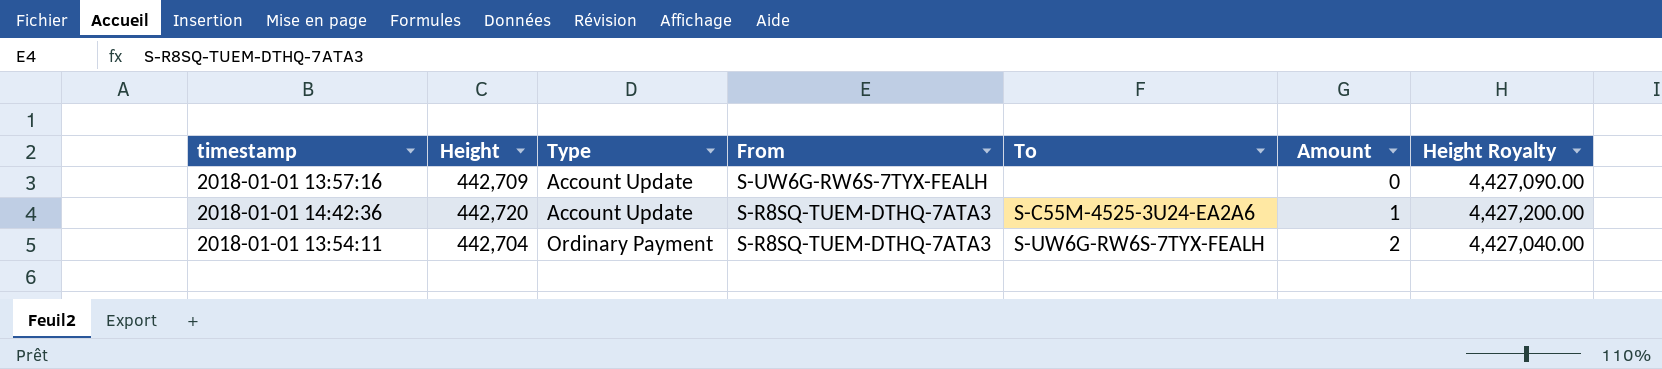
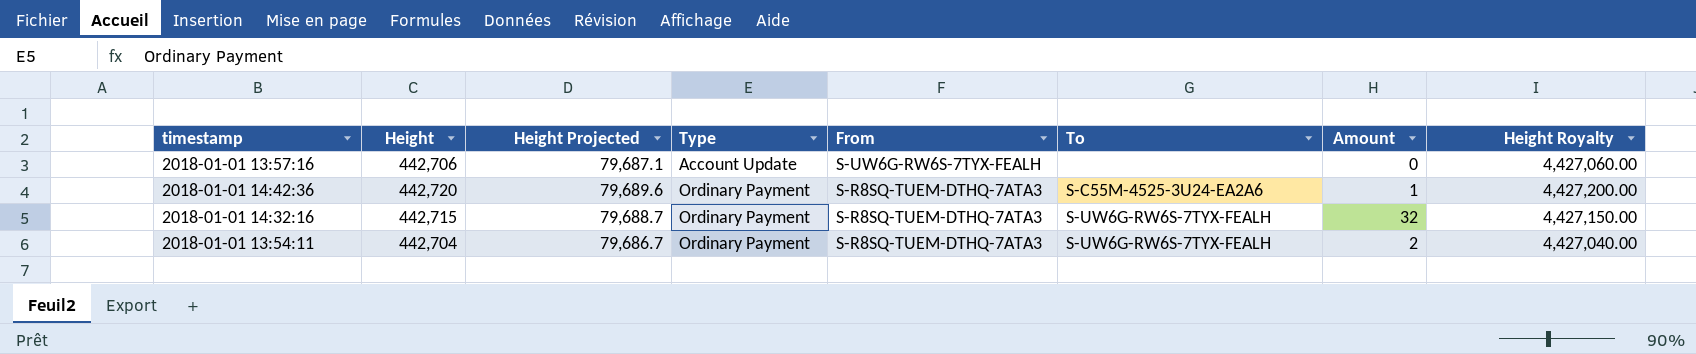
column Height Projected | formula: none -> [Height] * 0.18
2018-01-01 13:57:16 | Height: 442,709 -> 442,706
2018-01-01 13:57:16 | Height Royalty: 4,427,090.00 -> 4,427,060.00
2018-01-01 14:42:36 | Type: Account Update -> Ordinary Payment
row 2018-01-01 14:32:16: none -> 442,715 | 79,688.7 | Ordinary Payment | S-R8SQ-TUEM-DTHQ-7ATA3 | S-UW6G-RW6S-7TYX-FEALH | 32 | 4,427,150.00

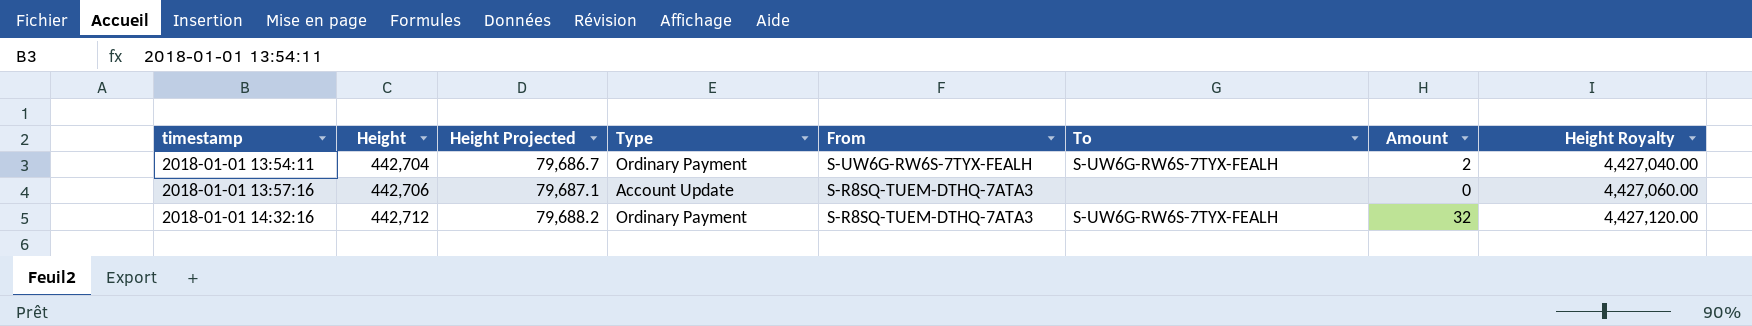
row order: Type ascending -> timestamp ascending
row 2018-01-01 14:42:36: 442,720 | 79,689.6 | Ordinary Payment | S-R8SQ-TUEM-DTHQ-7ATA3 | S-C55M-4525-3U24-EA2A6 | 1 | 4,427,200.00 -> none
2018-01-01 13:54:11 | From: S-R8SQ-TUEM-DTHQ-7ATA3 -> S-UW6G-RW6S-7TYX-FEALH
2018-01-01 13:57:16 | From: S-UW6G-RW6S-7TYX-FEALH -> S-R8SQ-TUEM-DTHQ-7ATA3
2018-01-01 14:32:16 | Height: 442,715 -> 442,712
2018-01-01 14:32:16 | Height Projected: 79,688.7 -> 79,688.2
2018-01-01 14:32:16 | Height Royalty: 4,427,150.00 -> 4,427,120.00

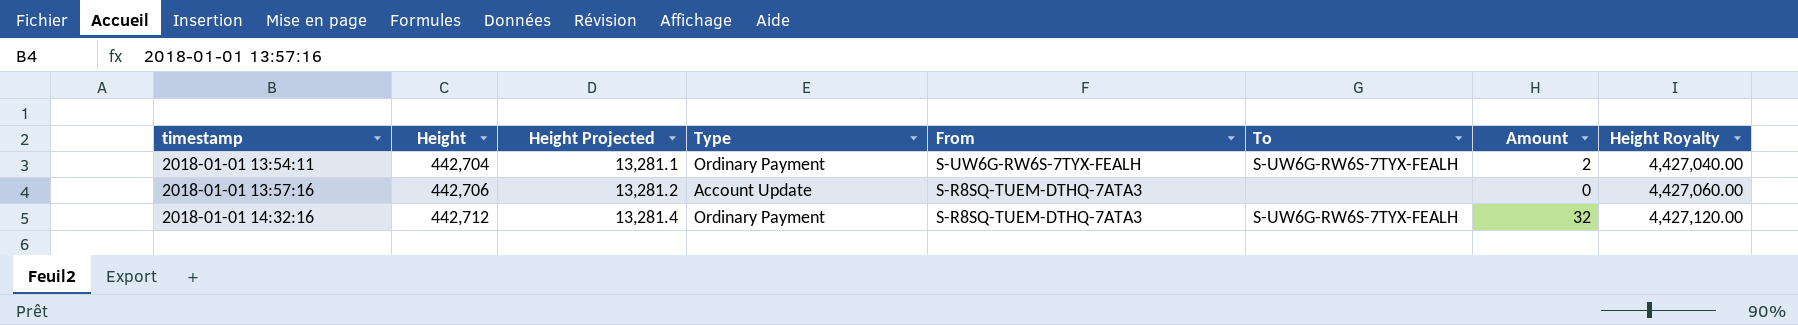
column Height Projected | formula: [Height] * 0.18 -> [Height] * 0.03

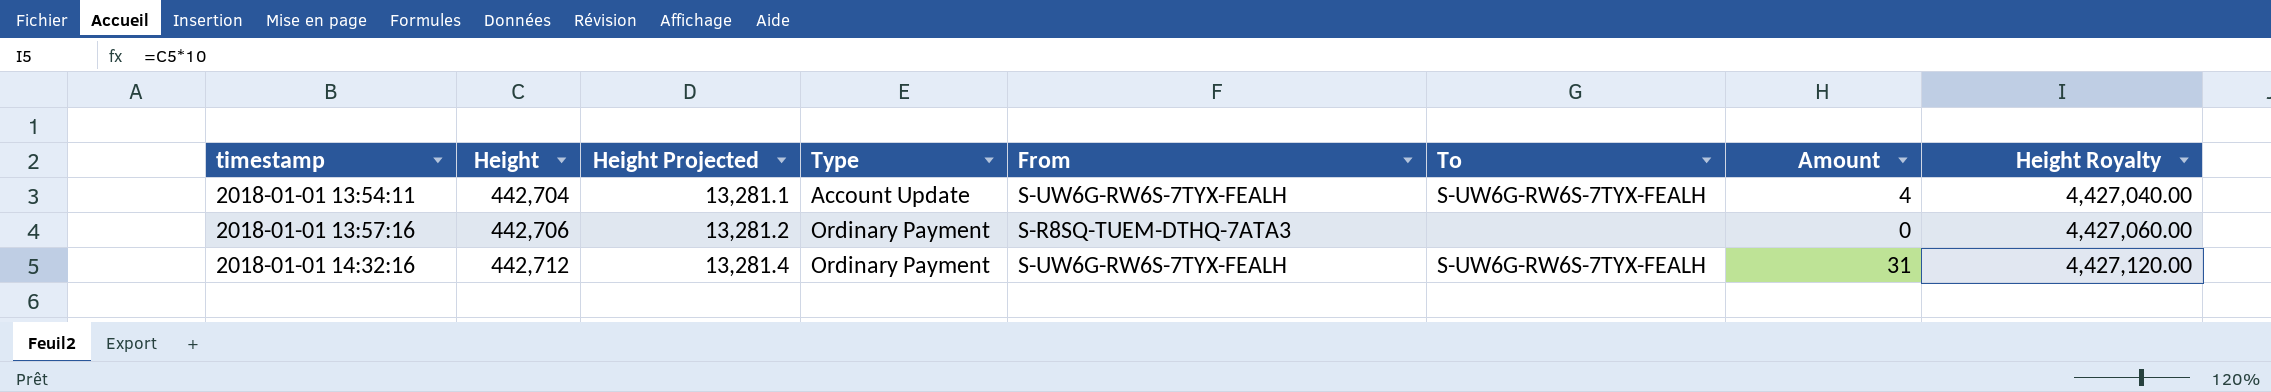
2018-01-01 13:54:11 | Type: Ordinary Payment -> Account Update
2018-01-01 13:54:11 | Amount: 2 -> 4
2018-01-01 13:57:16 | Type: Account Update -> Ordinary Payment
2018-01-01 14:32:16 | From: S-R8SQ-TUEM-DTHQ-7ATA3 -> S-UW6G-RW6S-7TYX-FEALH
2018-01-01 14:32:16 | Amount: 32 -> 31

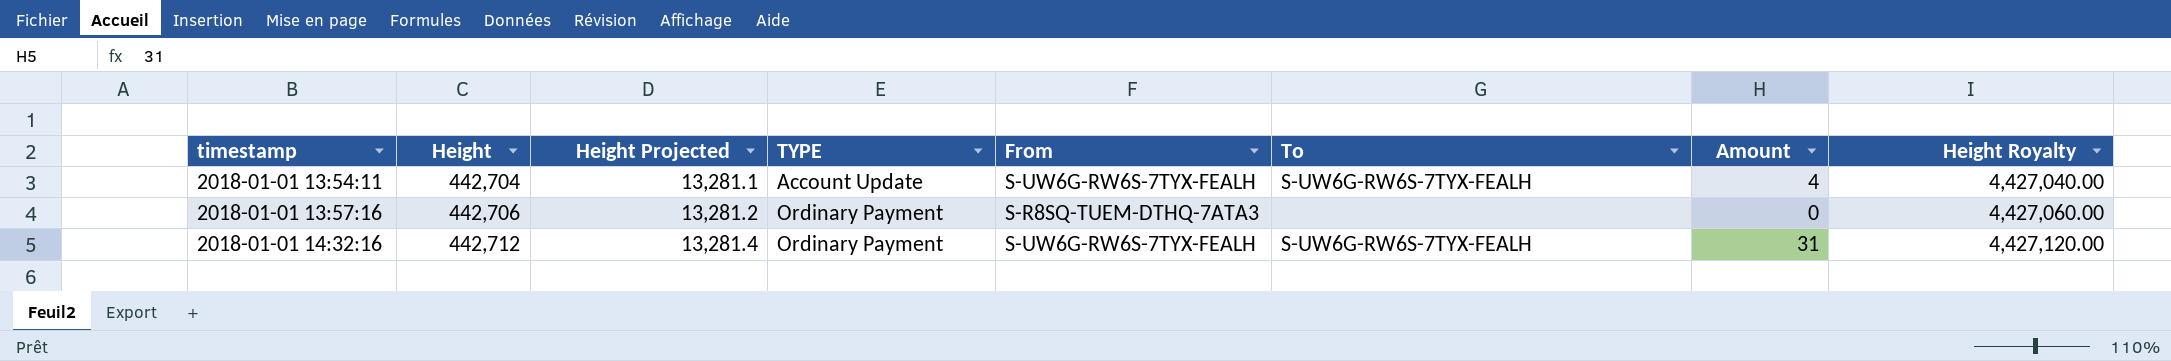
column name: Type -> TYPE

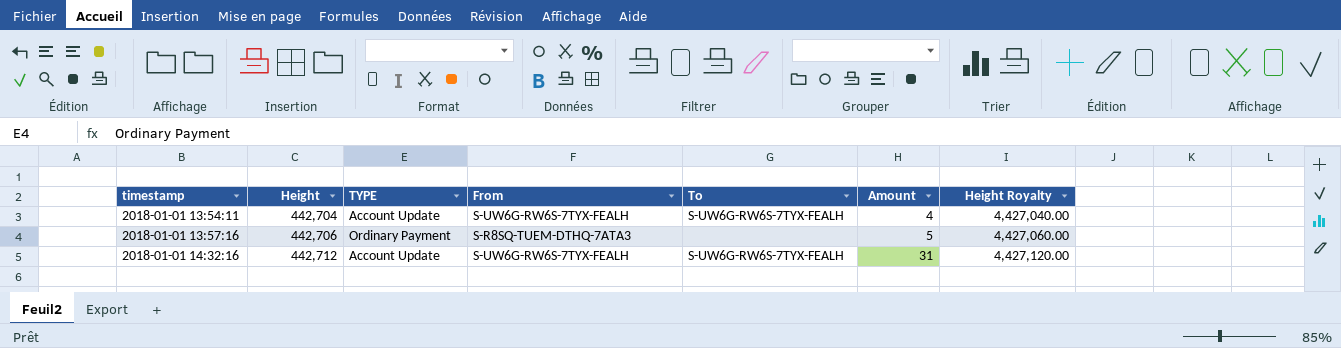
column Height Projected | formula: [Height] * 0.03 -> none
2018-01-01 13:57:16 | Amount: 0 -> 5
2018-01-01 14:32:16 | TYPE: Ordinary Payment -> Account Update

